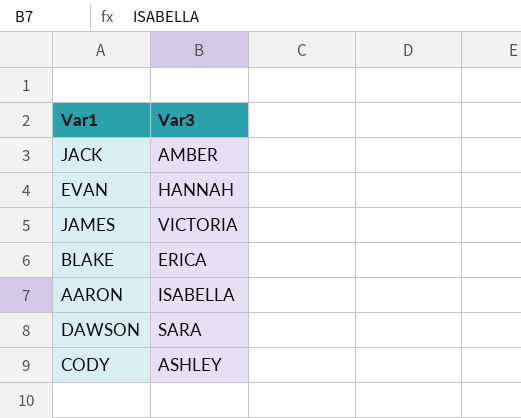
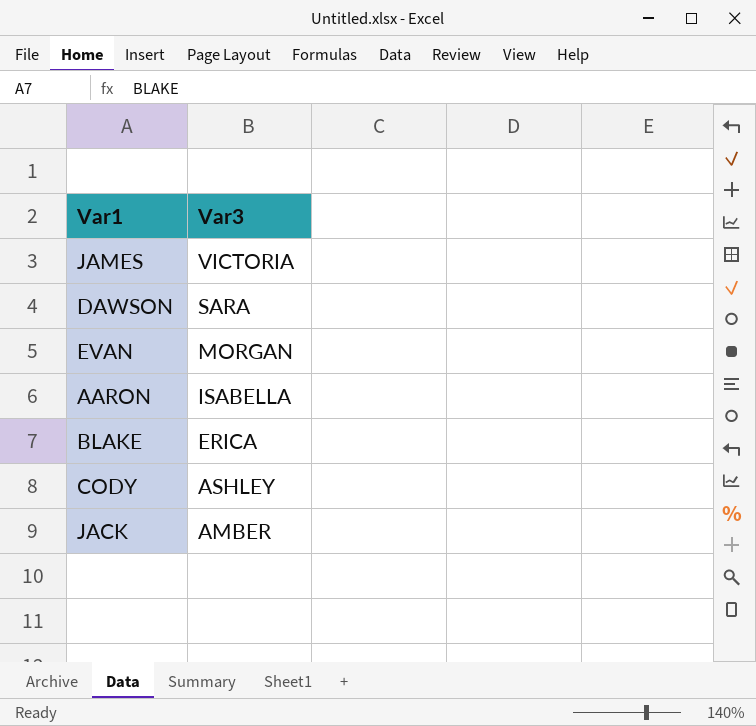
row order: none -> Var3 descending
EVAN | Var3: HANNAH -> MORGAN

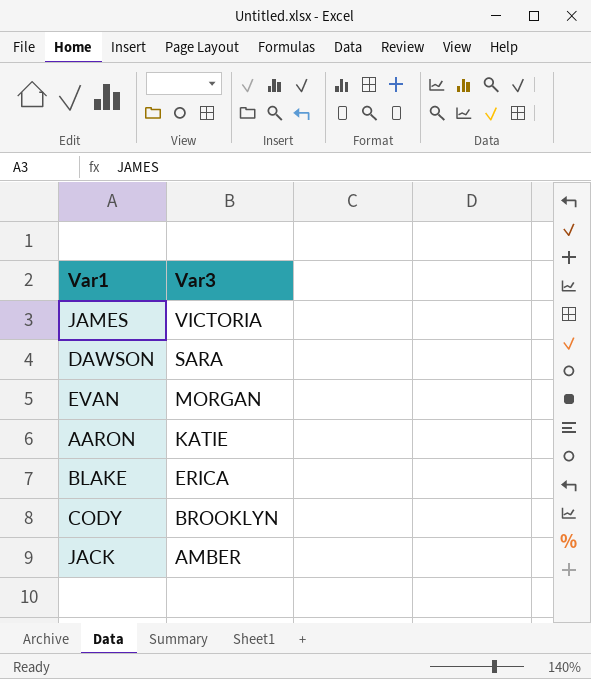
AARON | Var3: ISABELLA -> KATIE
CODY | Var3: ASHLEY -> BROOKLYN

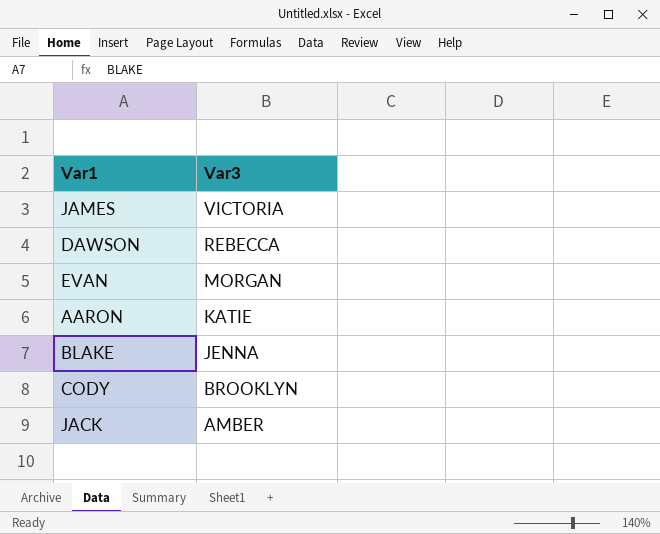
DAWSON | Var3: SARA -> REBECCA
BLAKE | Var3: ERICA -> JENNA

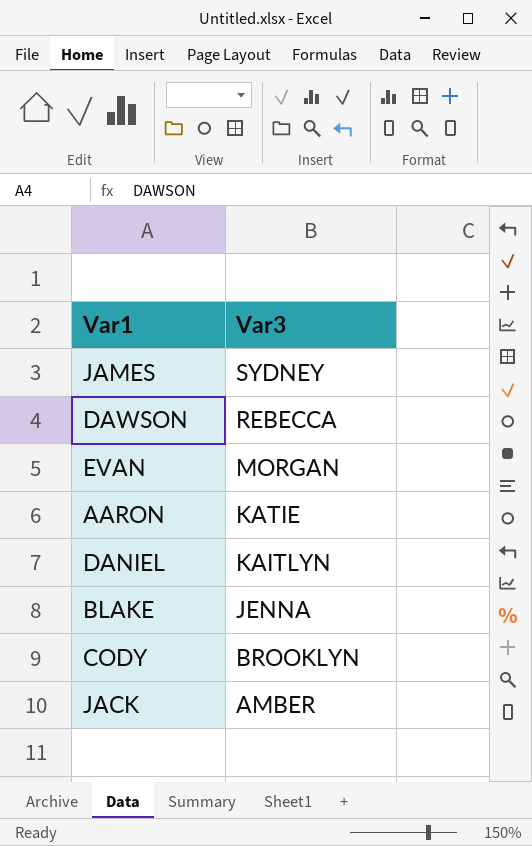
JAMES | Var3: VICTORIA -> SYDNEY
row DANIEL: none -> KAITLYN

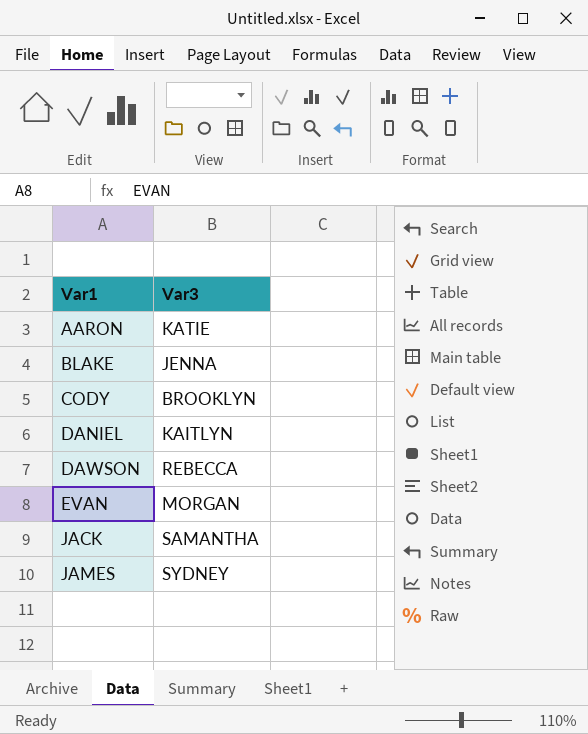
row order: Var3 descending -> Var1 ascending
JACK | Var3: AMBER -> SAMANTHA

